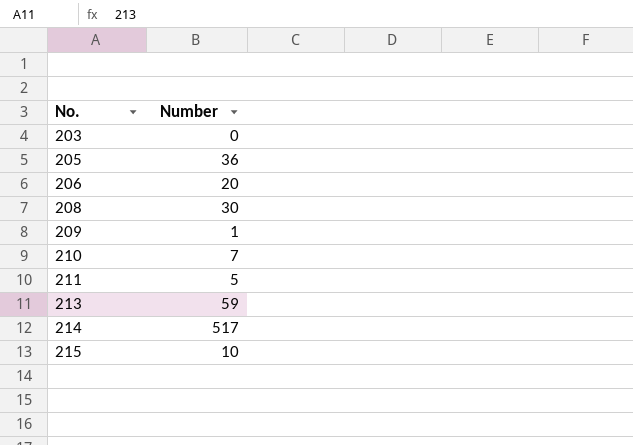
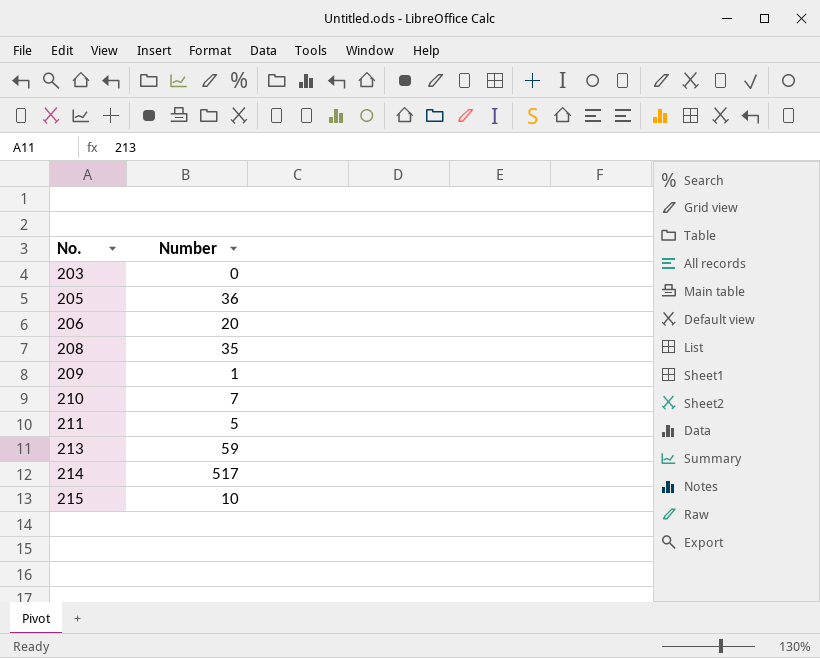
208 | Number: 30 -> 35

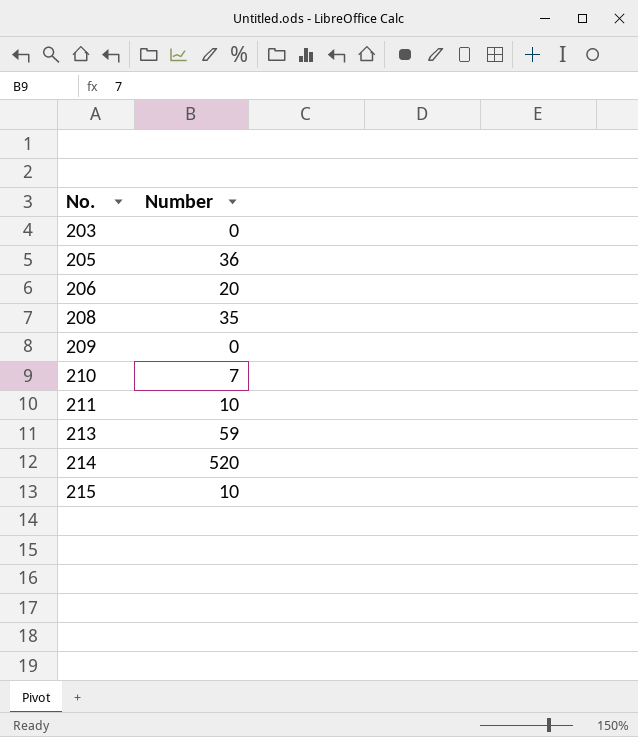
209 | Number: 1 -> 0
211 | Number: 5 -> 10
214 | Number: 517 -> 520

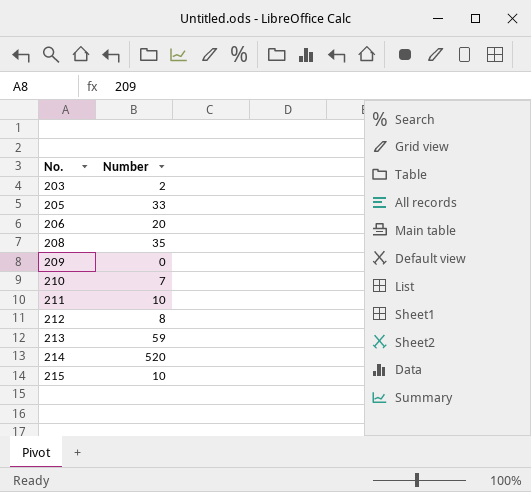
203 | Number: 0 -> 2
205 | Number: 36 -> 33
row 212: none -> 8

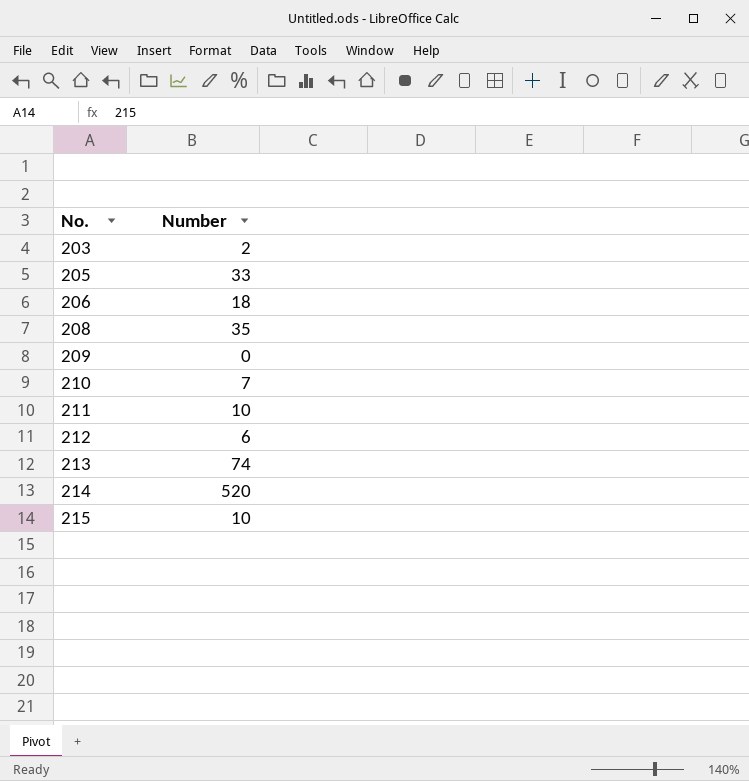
206 | Number: 20 -> 18
212 | Number: 8 -> 6
213 | Number: 59 -> 74

